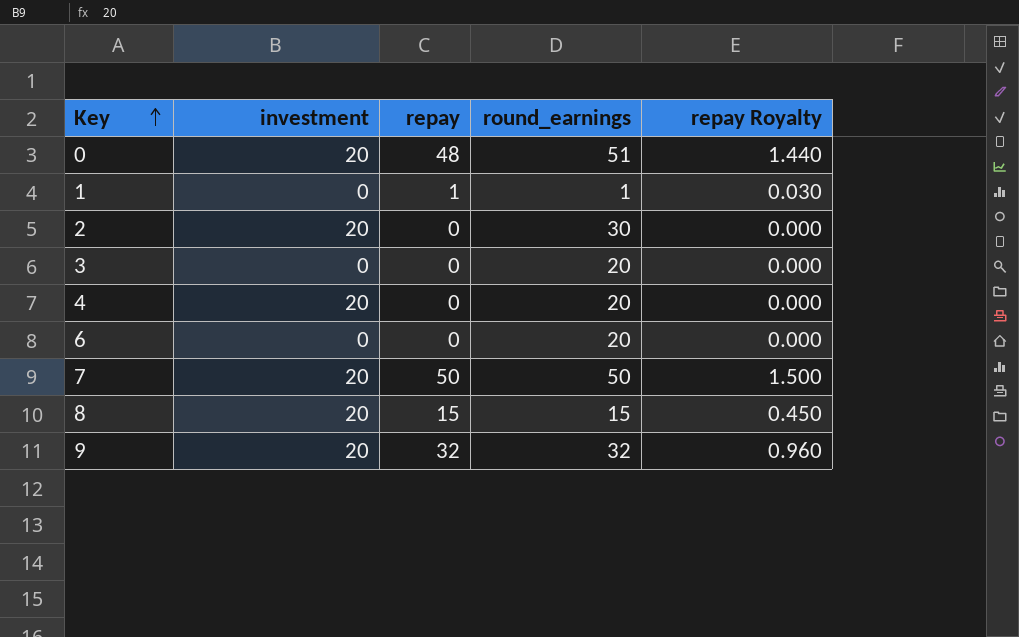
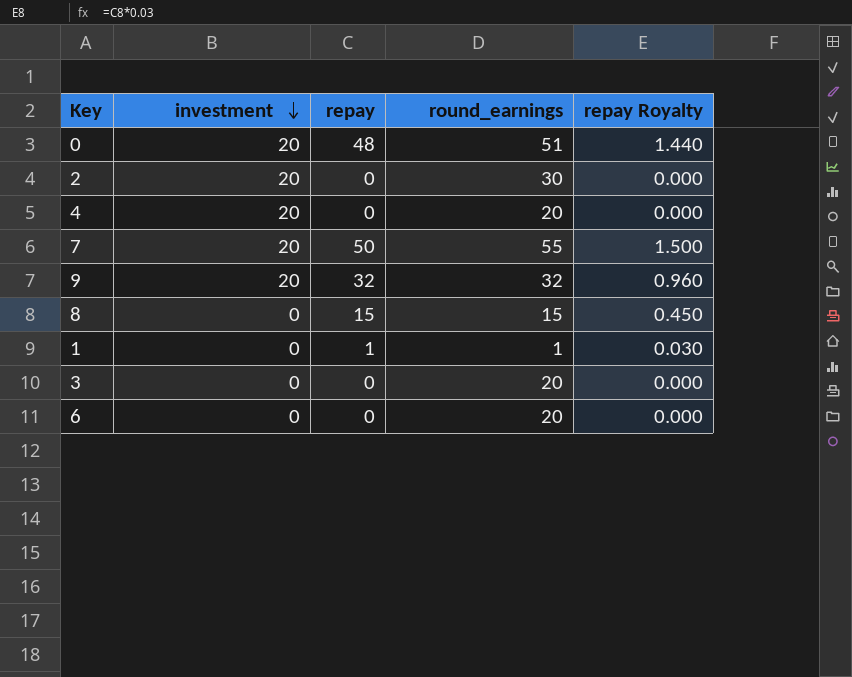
row order: Key ascending -> investment descending
7 | round_earnings: 50 -> 55
8 | investment: 20 -> 0

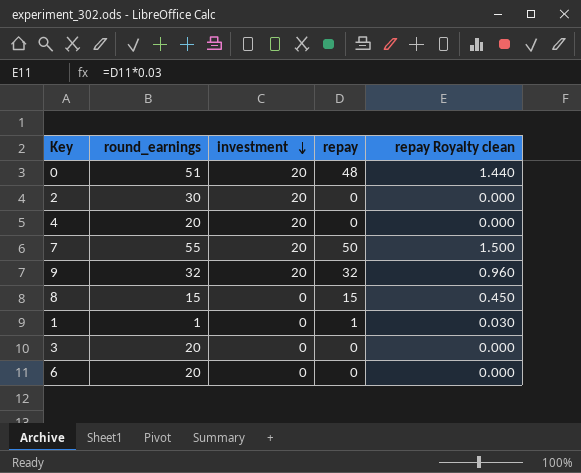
column round_earnings | position: 4 -> 2
column name: repay Royalty -> repay Royalty clean

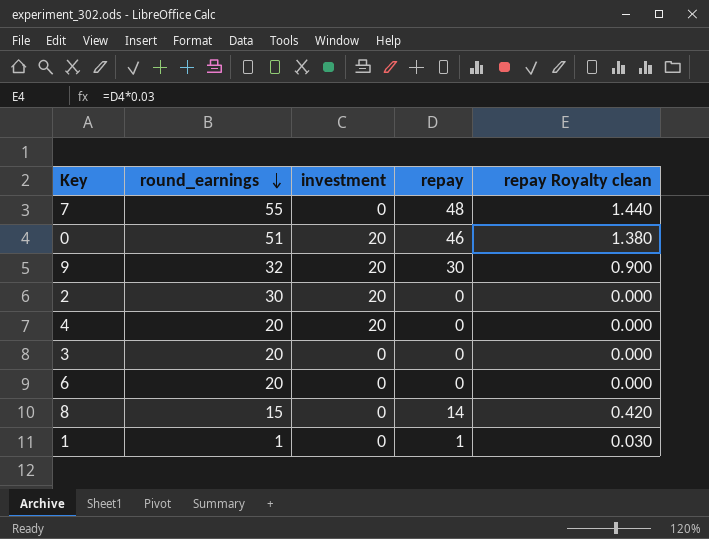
row order: investment descending -> round_earnings descending
7 | investment: 20 -> 0
7 | repay: 50 -> 48
7 | repay Royalty clean: 1.500 -> 1.440
0 | repay: 48 -> 46
0 | repay Royalty clean: 1.440 -> 1.380
9 | repay: 32 -> 30
9 | repay Royalty clean: 0.960 -> 0.900
8 | repay: 15 -> 14
8 | repay Royalty clean: 0.450 -> 0.420

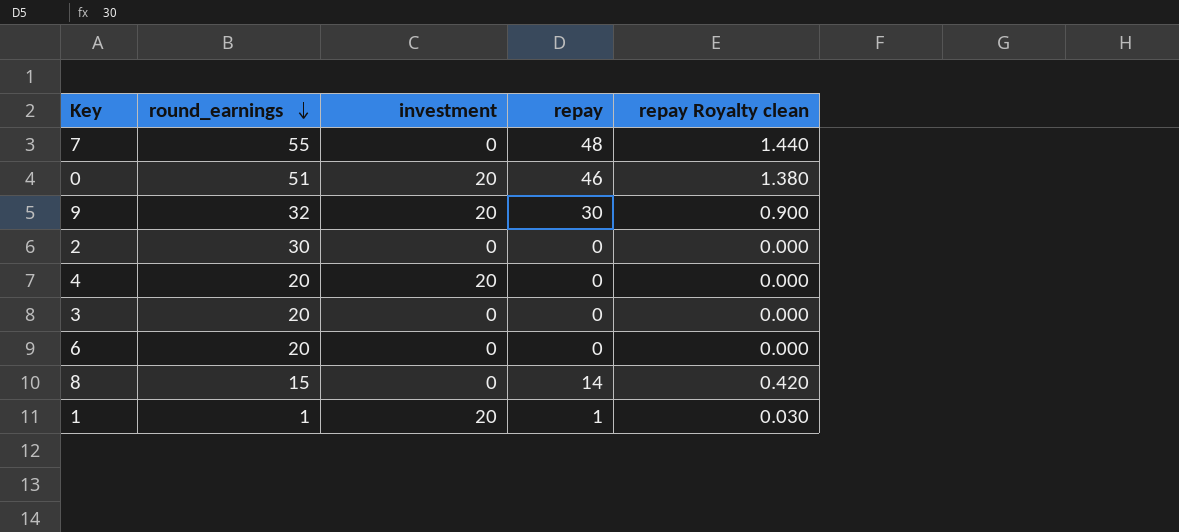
2 | investment: 20 -> 0
1 | investment: 0 -> 20

